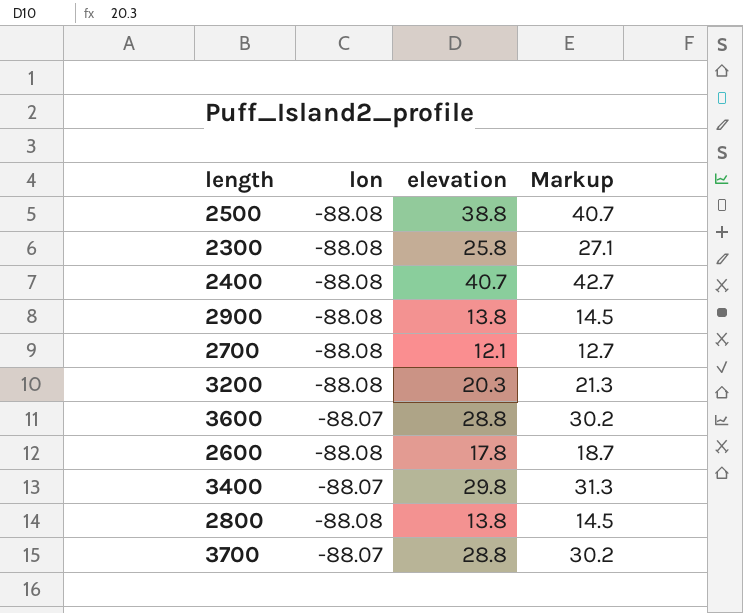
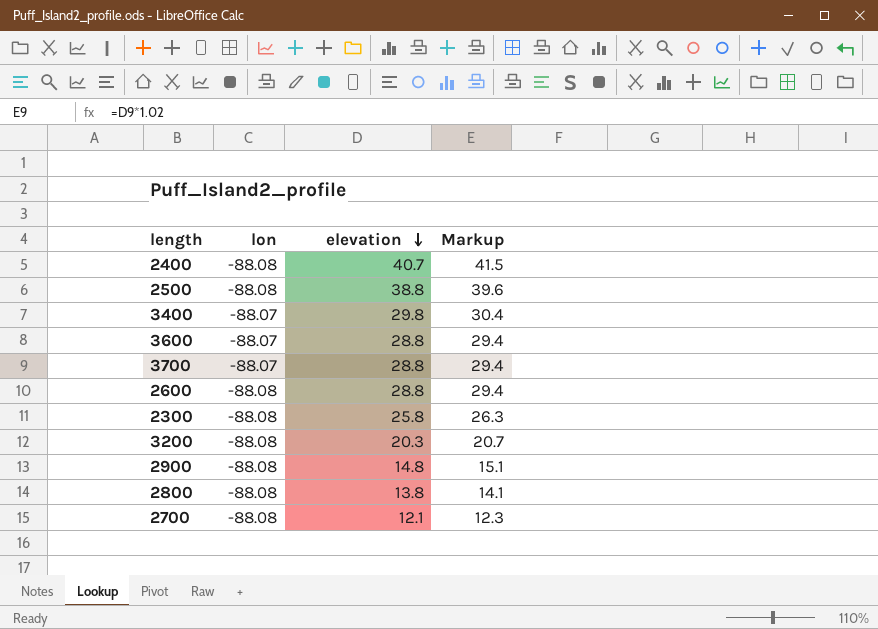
row order: none -> elevation descending
column Markup | formula: [elevation] * 1.05 -> [elevation] * 1.02
2600 | elevation: 17.8 -> 28.8
2900 | elevation: 13.8 -> 14.8

